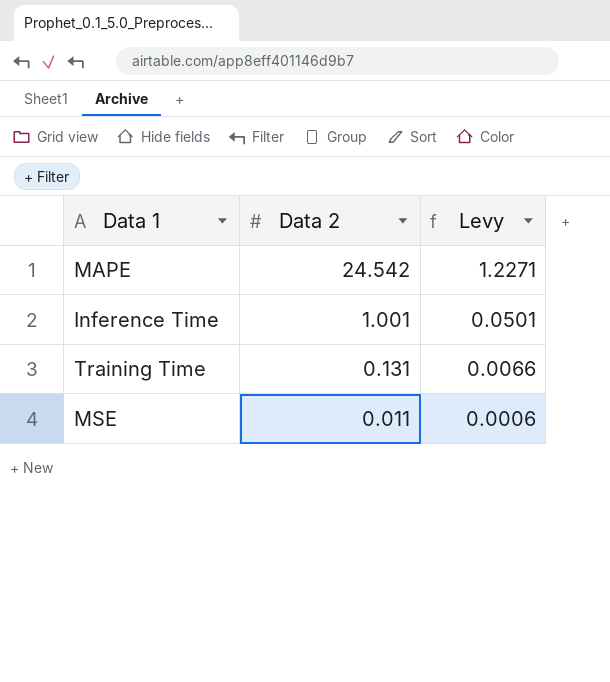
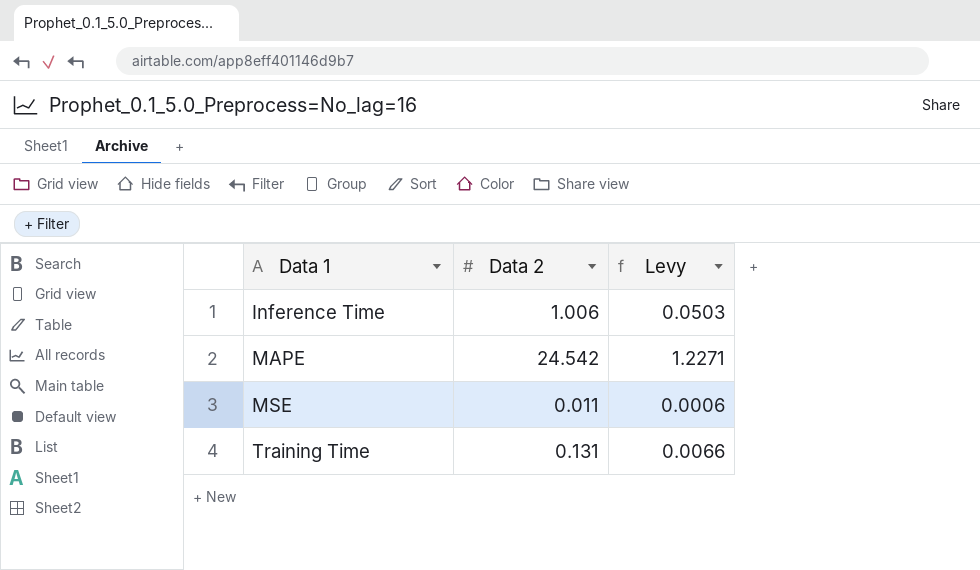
row order: Data 2 descending -> Data 1 ascending
Inference Time | Data 2: 1.001 -> 1.006
Inference Time | Levy: 0.0501 -> 0.0503

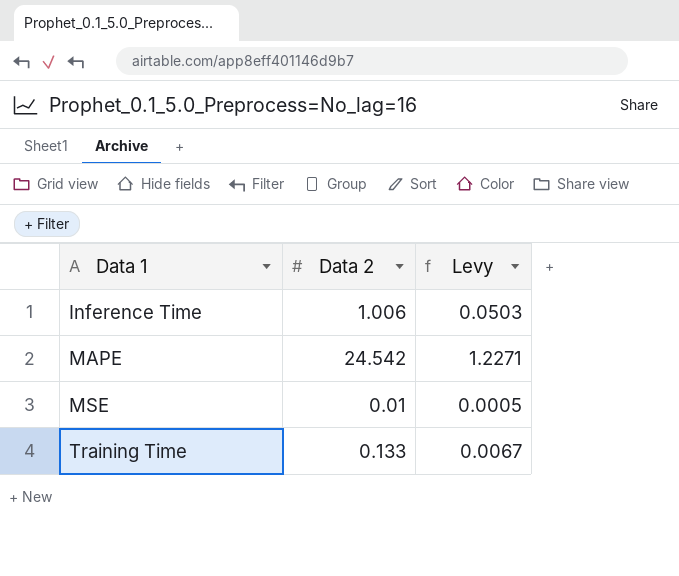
MSE | Data 2: 0.011 -> 0.01
MSE | Levy: 0.0006 -> 0.0005
Training Time | Data 2: 0.131 -> 0.133
Training Time | Levy: 0.0066 -> 0.0067

